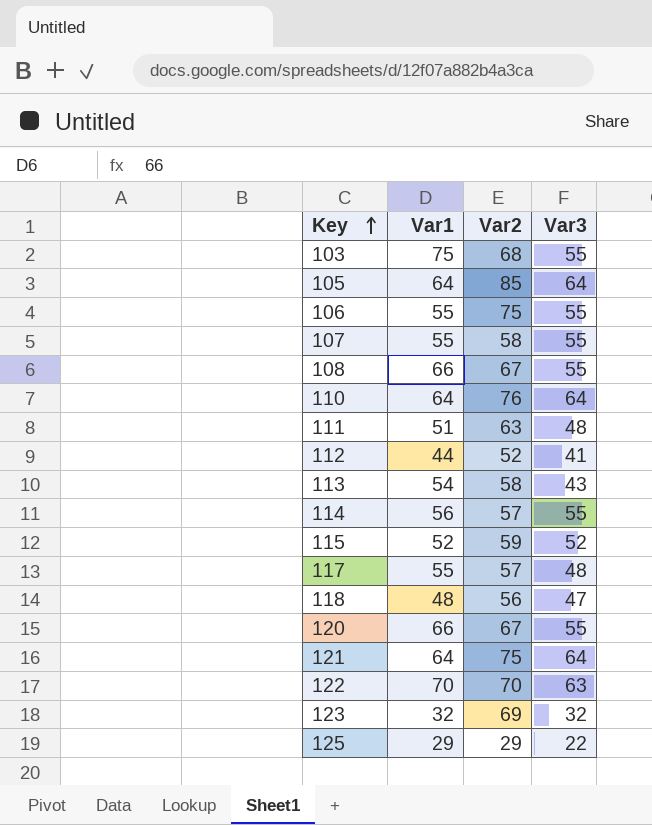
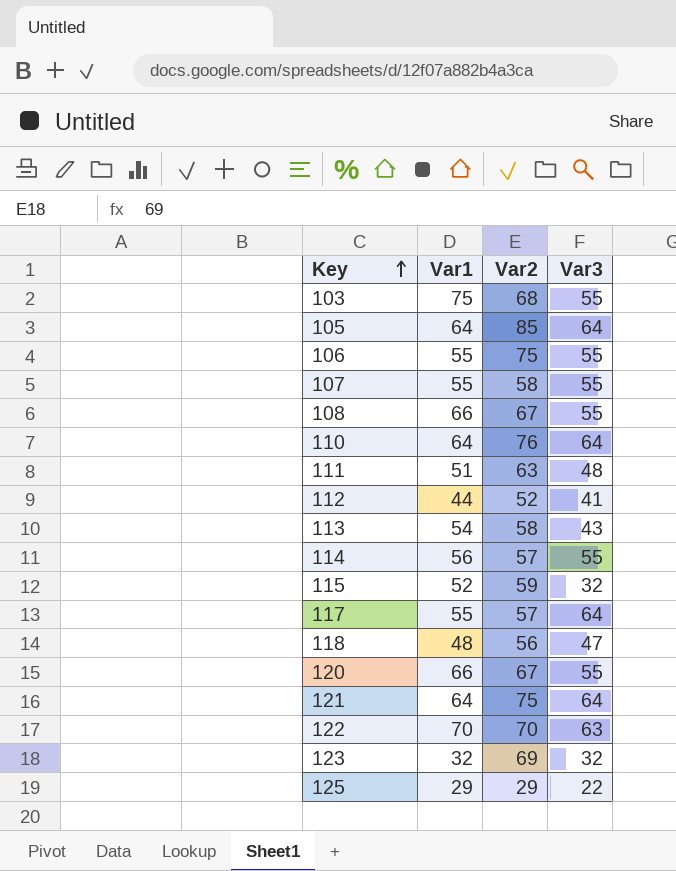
115 | Var3: 52 -> 32
117 | Var3: 48 -> 64

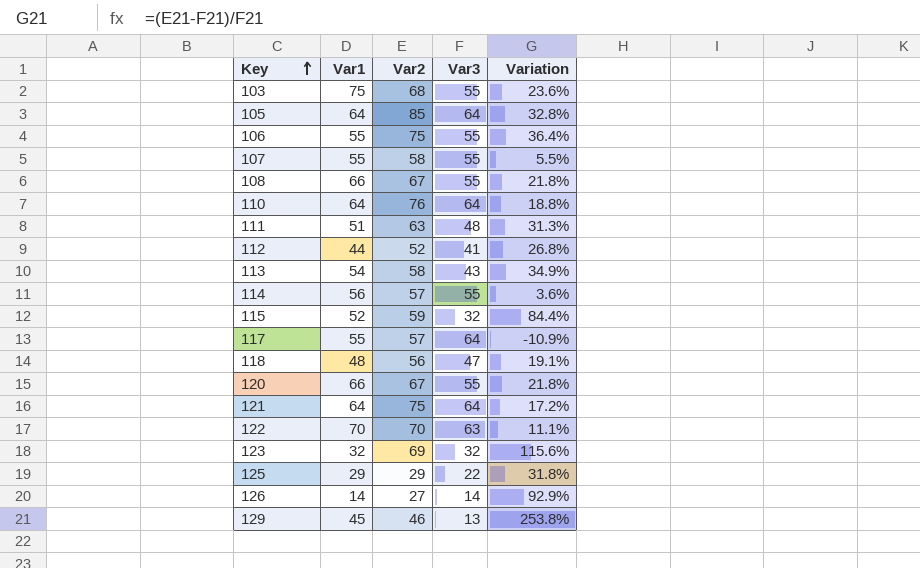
column Variation | formula: none -> ([Var2] - [Var3]) / [Var3]
row 126: none -> 14 | 27 | 14 | 92.9%
row 129: none -> 45 | 46 | 13 | 253.8%

